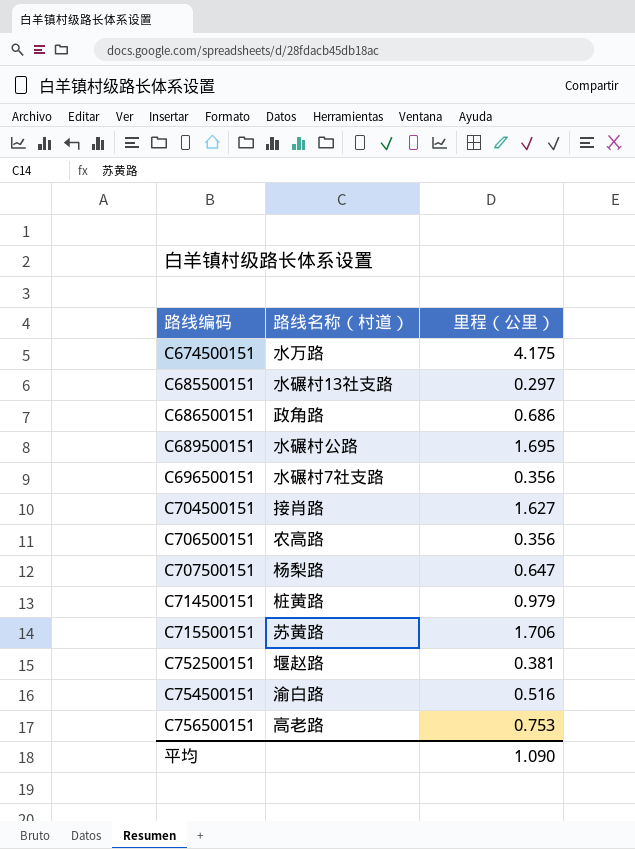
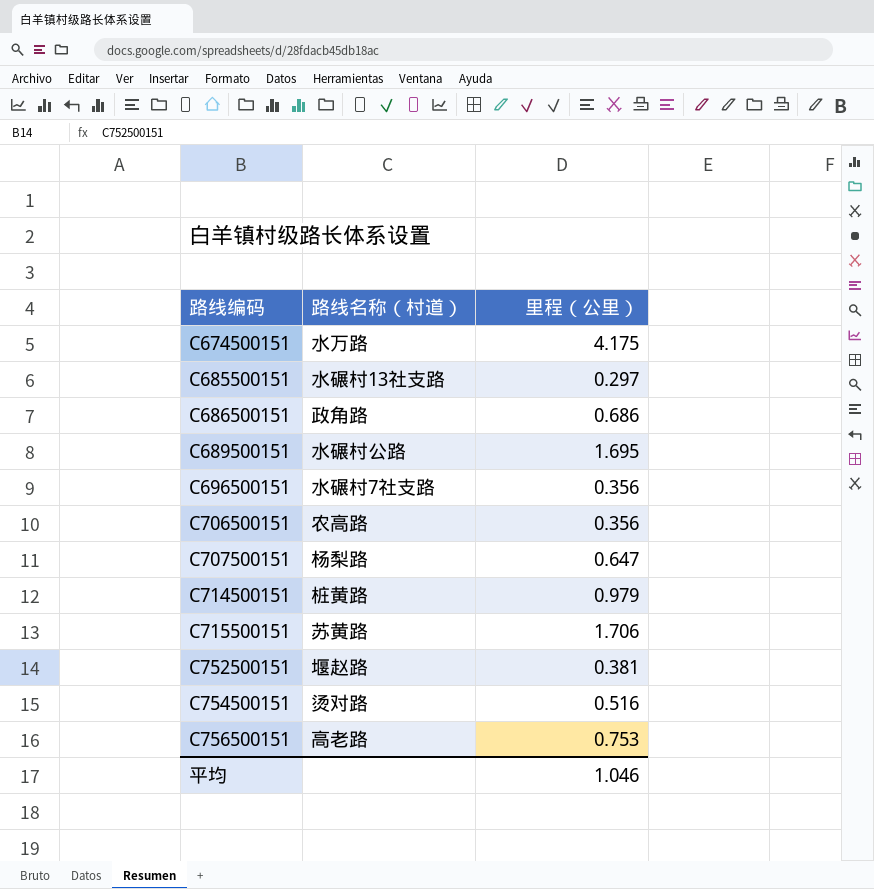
row C704500151: 接肖路 | 1.627 -> none
C754500151 | 路线名称（村道）: 渝白路 -> 烫对路
平均 | 里程（公里）: 1.090 -> 1.046

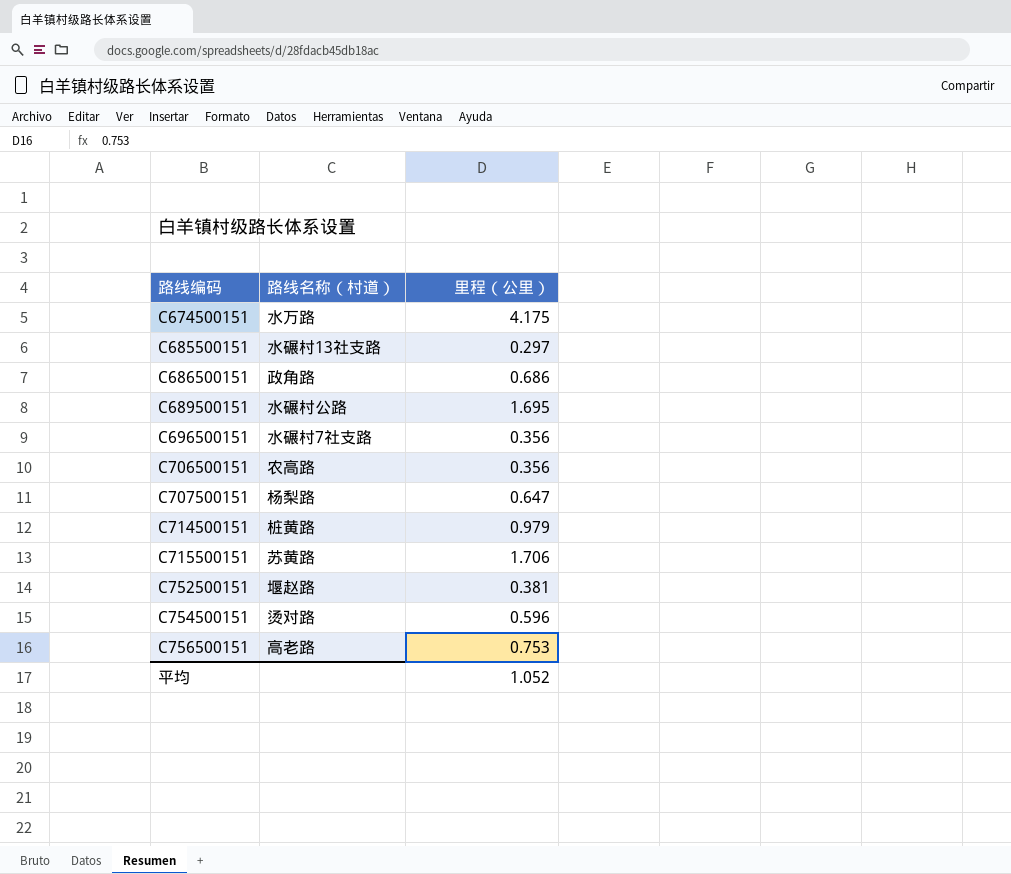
C754500151 | 里程（公里）: 0.516 -> 0.596
平均 | 里程（公里）: 1.046 -> 1.052

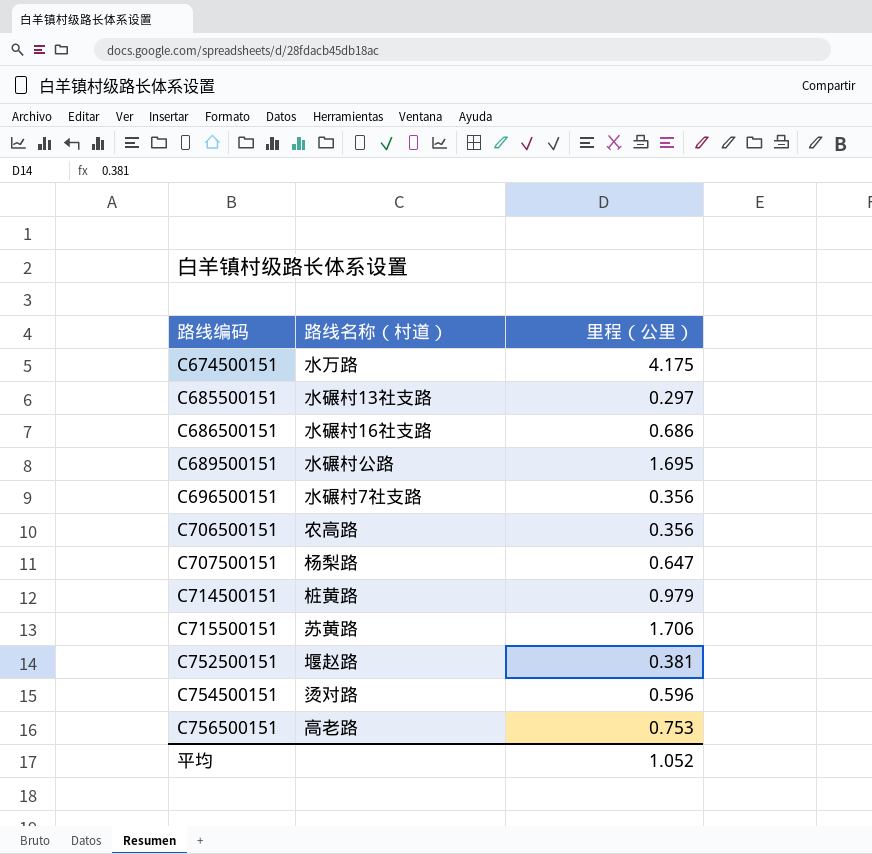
C686500151 | 路线名称（村道）: 政角路 -> 水碾村16社支路

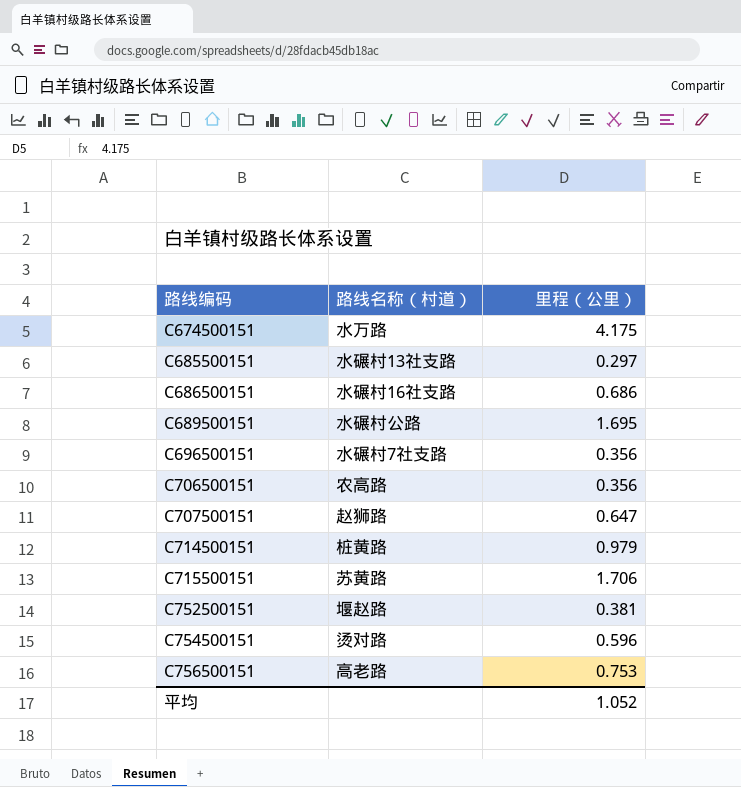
C707500151 | 路线名称（村道）: 杨梨路 -> 赵狮路

